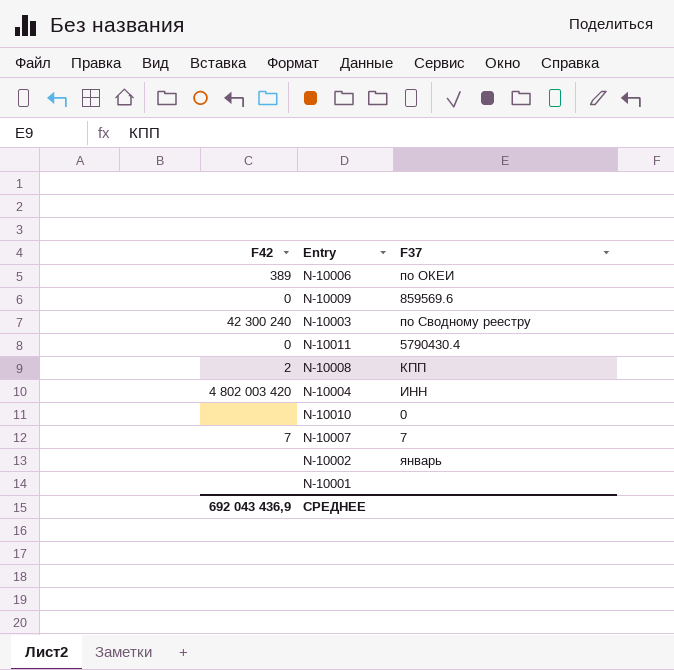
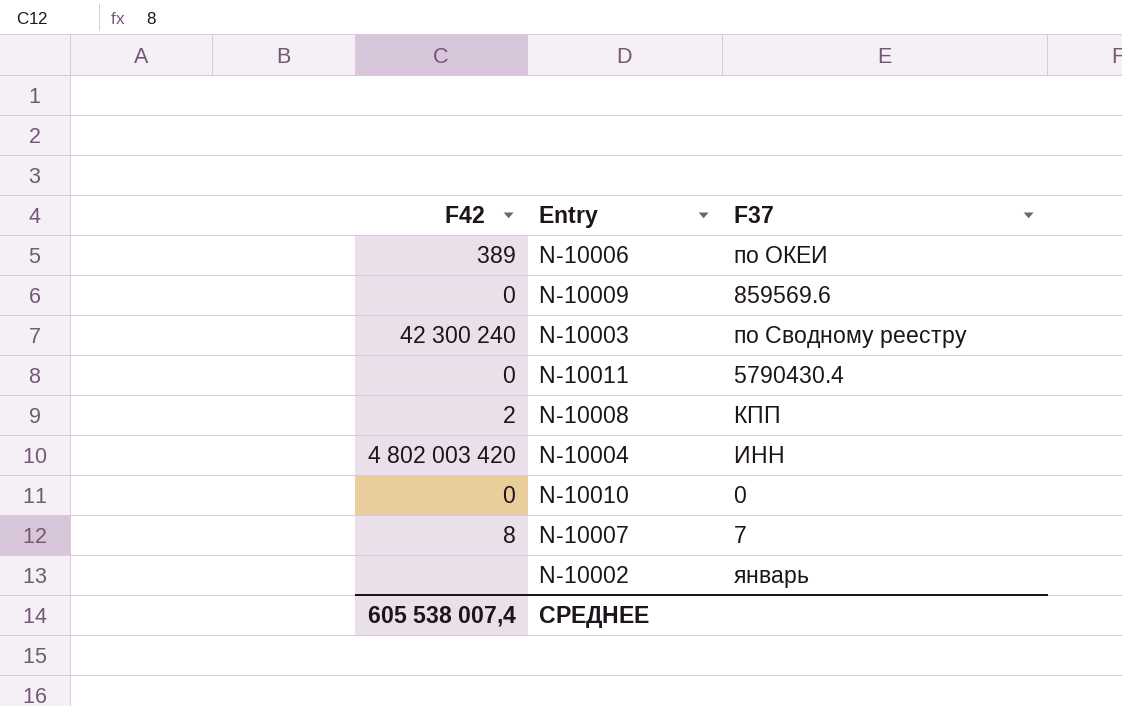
row N-10001: none | none -> none
N-10010 | F42: none -> 0
N-10007 | F42: 7 -> 8
СРЕДНЕЕ | F42: 692 043 436,9 -> 605 538 007,4

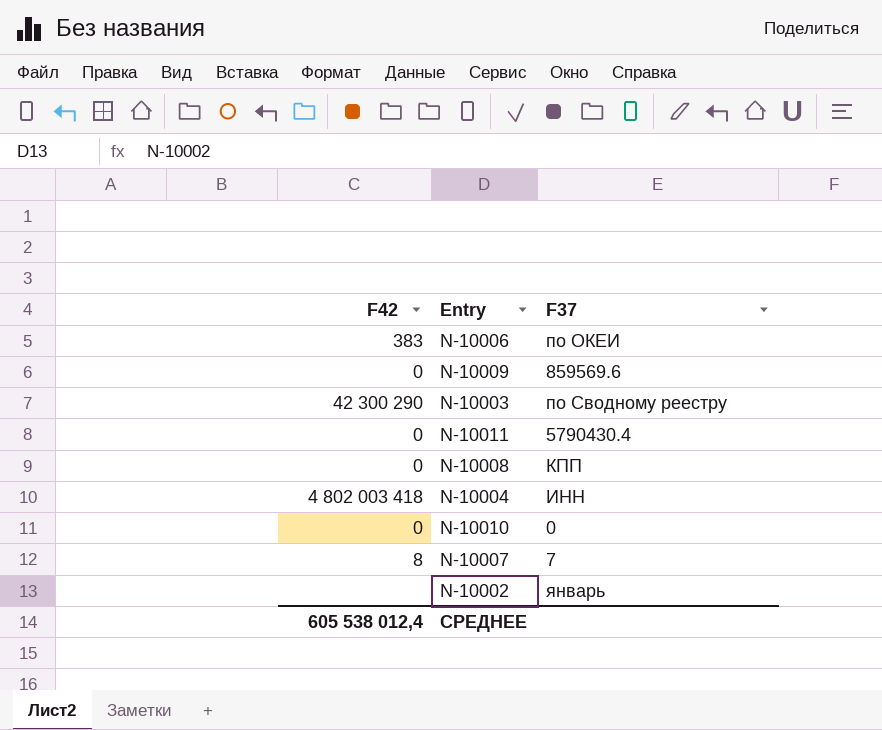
N-10006 | F42: 389 -> 383
N-10003 | F42: 42 300 240 -> 42 300 290
N-10008 | F42: 2 -> 0
N-10004 | F42: 4 802 003 420 -> 4 802 003 418
СРЕДНЕЕ | F42: 605 538 007,4 -> 605 538 012,4

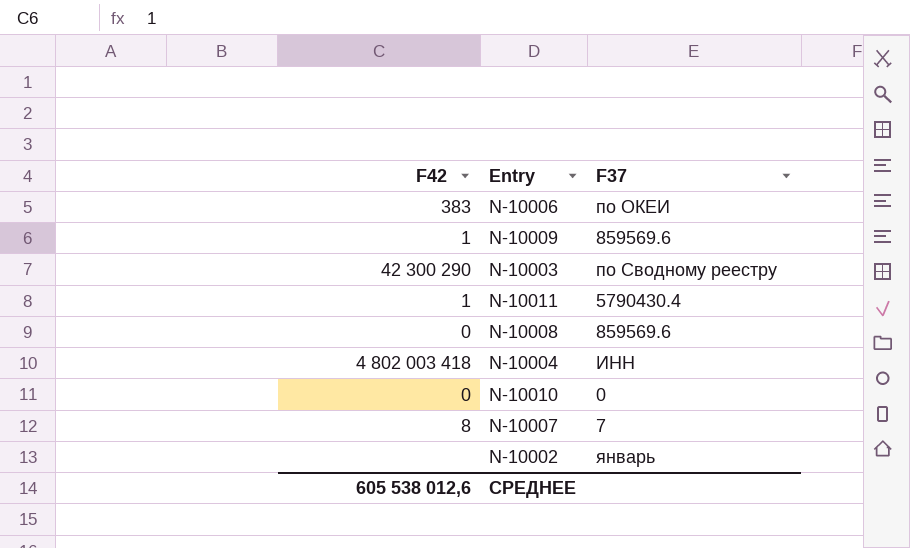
N-10009 | F42: 0 -> 1
N-10011 | F42: 0 -> 1
N-10008 | F37: КПП -> 859569.6
СРЕДНЕЕ | F42: 605 538 012,4 -> 605 538 012,6

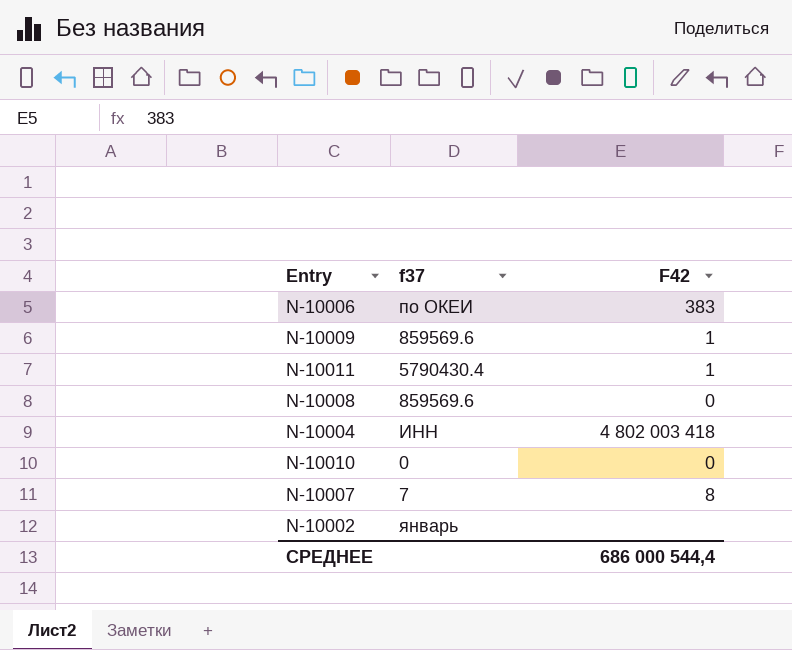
column name: F37 -> f37
column F42 | position: 1 -> 3
row N-10003: 42 300 290 | по Сводному реестру -> none
СРЕДНЕЕ | F42: 605 538 012,6 -> 686 000 544,4

